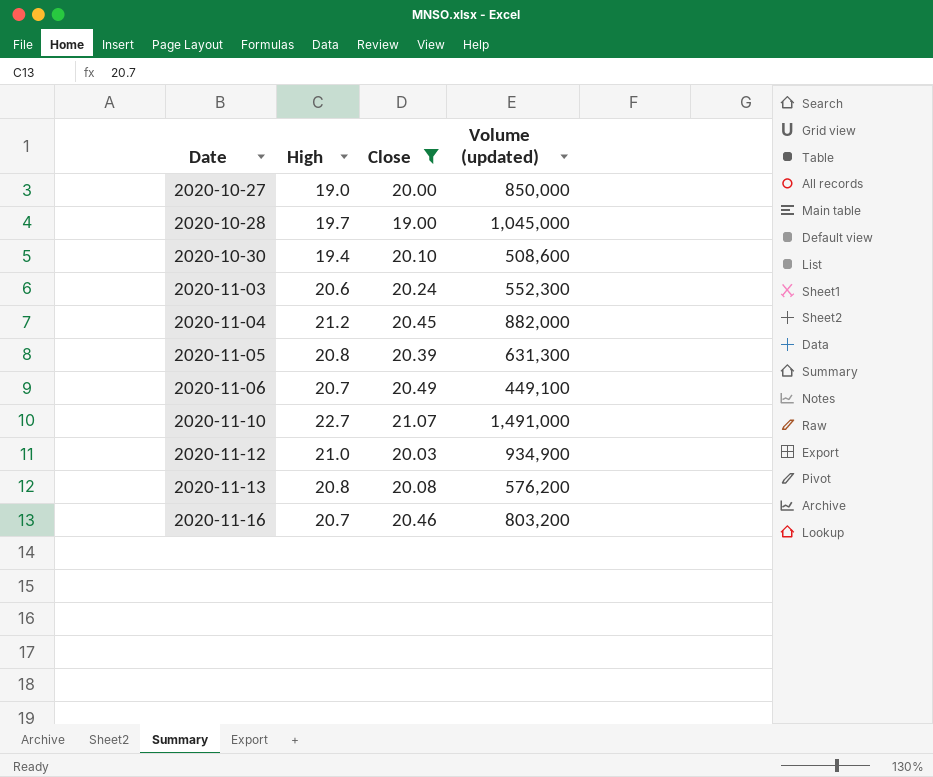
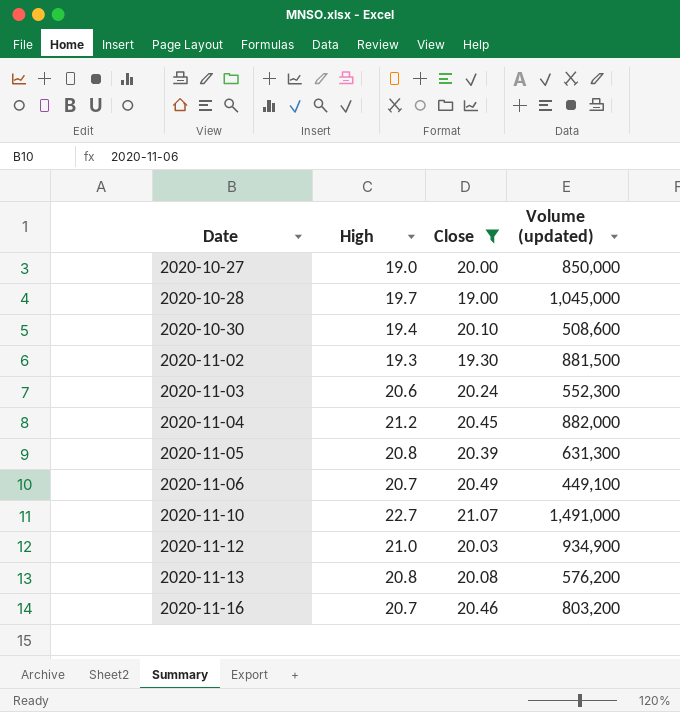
row 2020-11-02: none -> 19.3 | 19.30 | 881,500

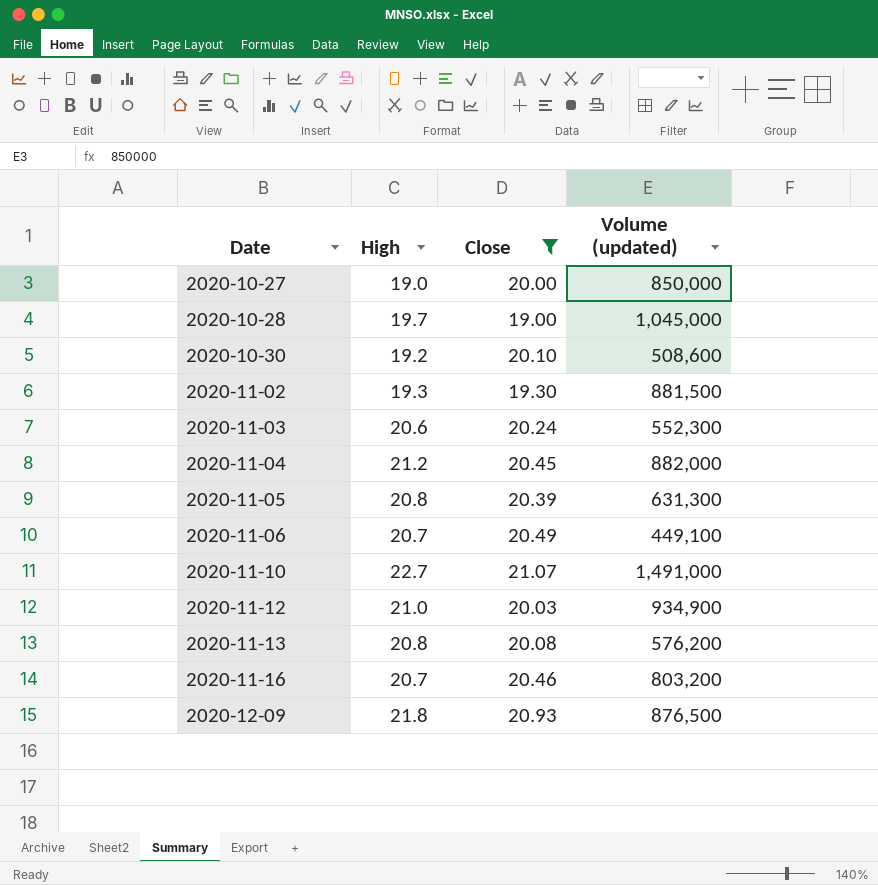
2020-10-30 | High: 19.4 -> 19.2
row 2020-12-09: none -> 21.8 | 20.93 | 876,500

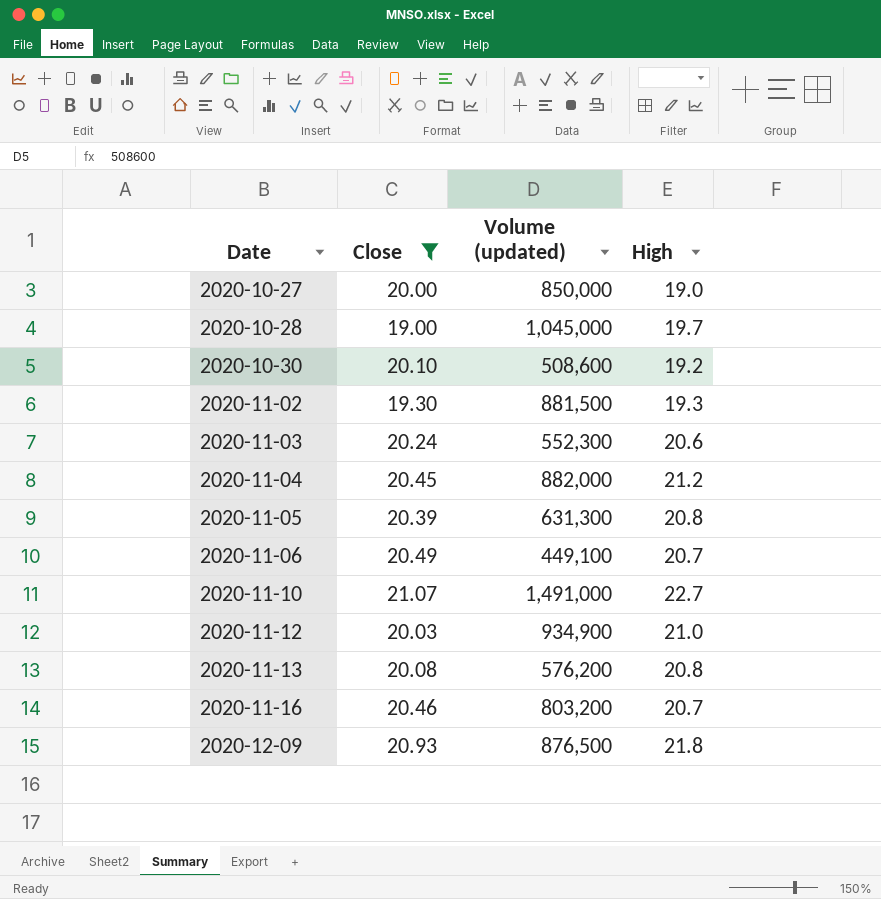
column High | position: 2 -> 4

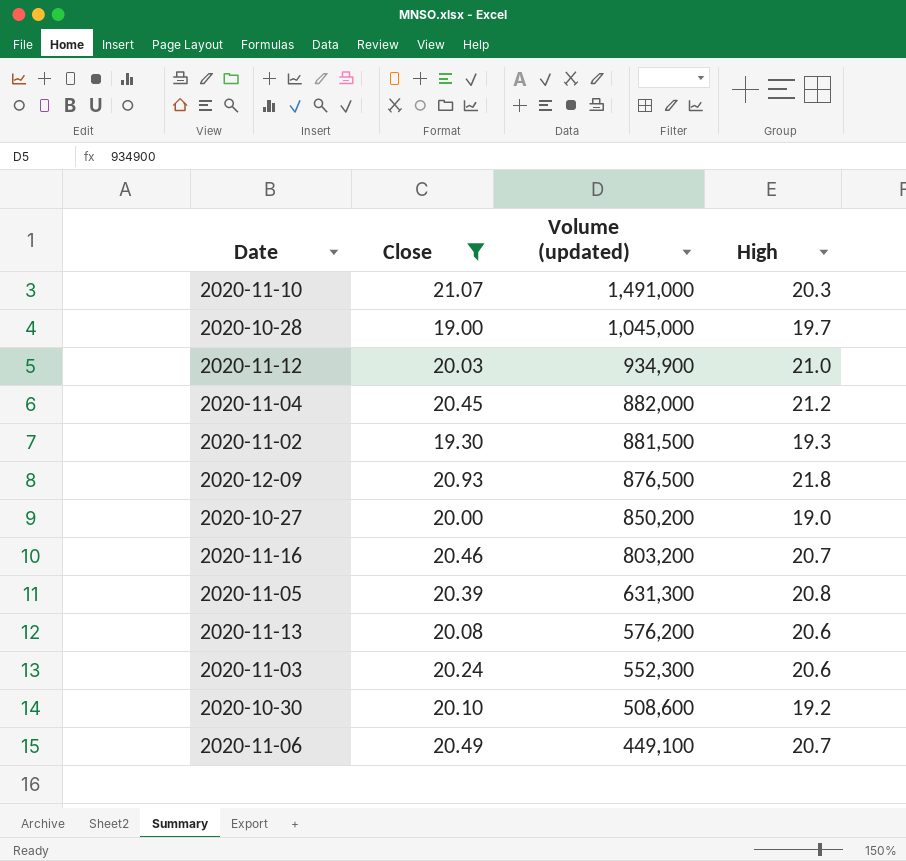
row order: Date ascending -> Volume (updated) descending
2020-11-10 | High: 22.7 -> 20.3
2020-10-27 | Volume (updated): 850,000 -> 850,200
2020-11-13 | High: 20.8 -> 20.6

